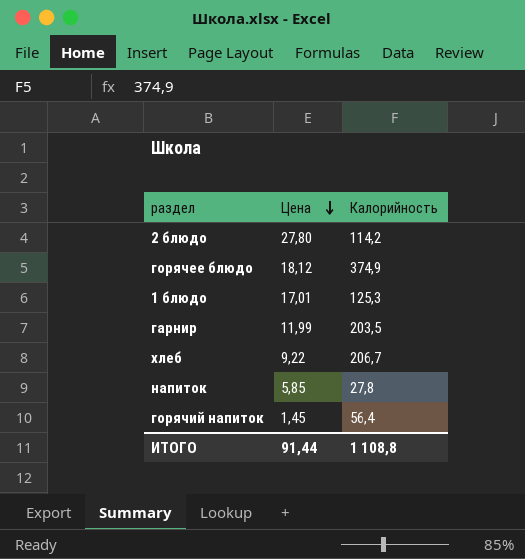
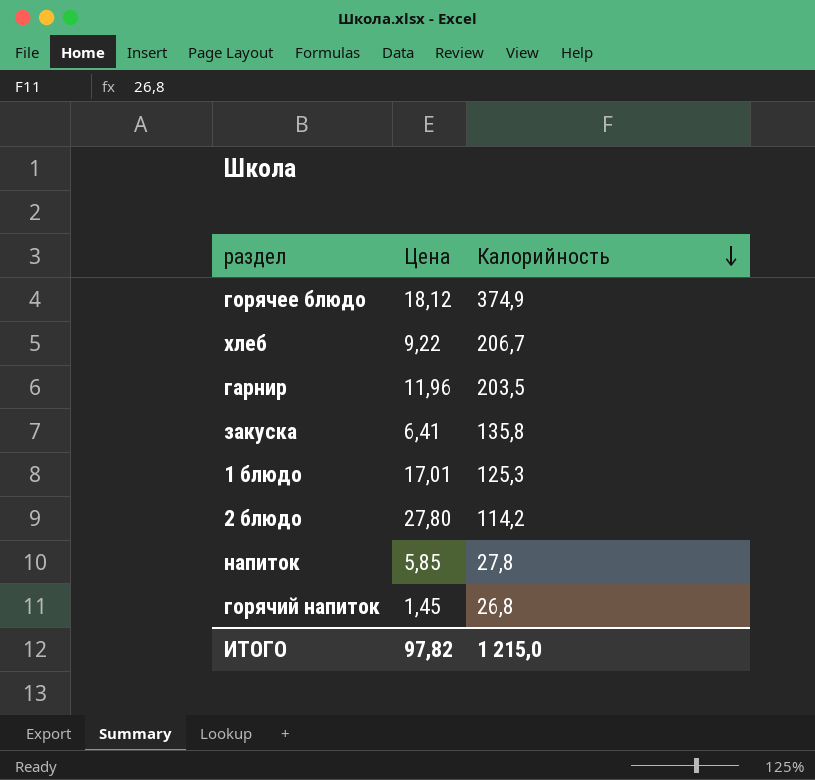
row order: Цена descending -> Калорийность descending
гарнир | Цена: 11,99 -> 11,96
row закуска: none -> 6,41 | 135,8
горячий напиток | Калорийность: 56,4 -> 26,8
ИТОГО | Цена: 91,44 -> 97,82
ИТОГО | Калорийность: 1 108,8 -> 1 215,0

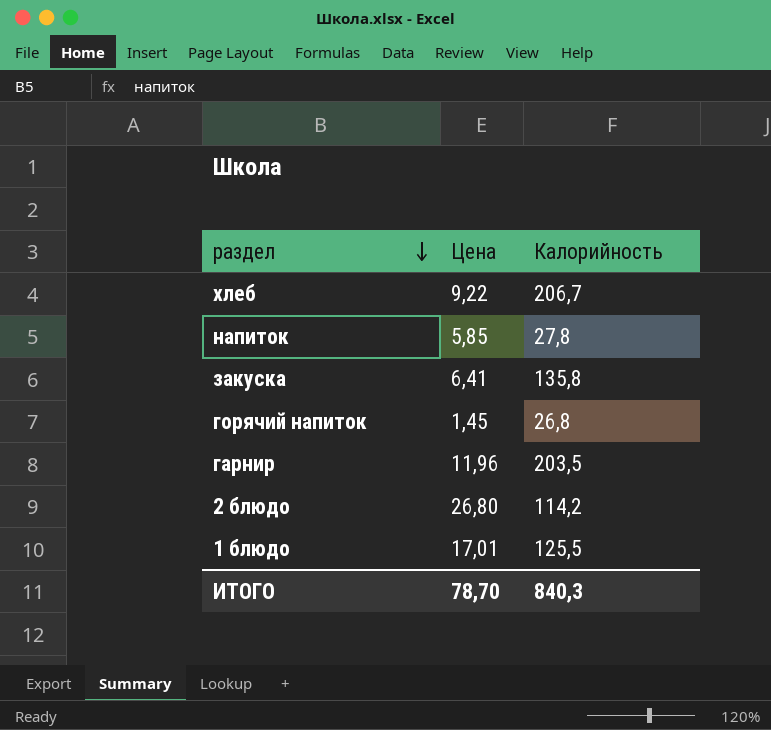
row order: Калорийность descending -> раздел descending
row горячее блюдо: 18,12 | 374,9 -> none
2 блюдо | Цена: 27,80 -> 26,80
1 блюдо | Калорийность: 125,3 -> 125,5
ИТОГО | Цена: 97,82 -> 78,70
ИТОГО | Калорийность: 1 215,0 -> 840,3

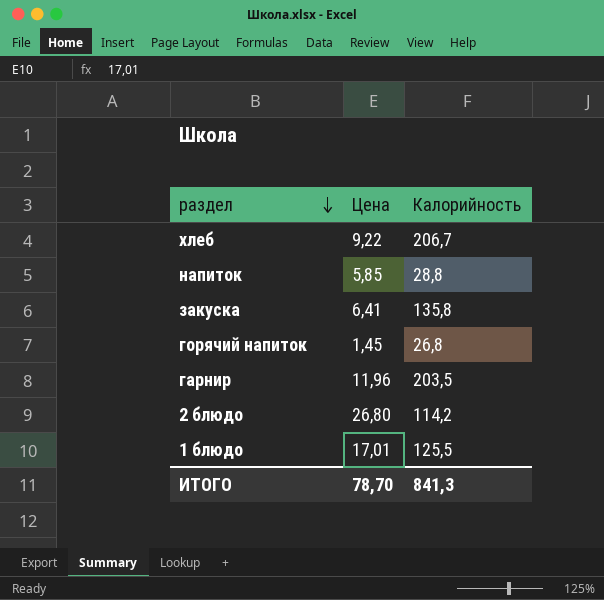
напиток | Калорийность: 27,8 -> 28,8
ИТОГО | Калорийность: 840,3 -> 841,3

